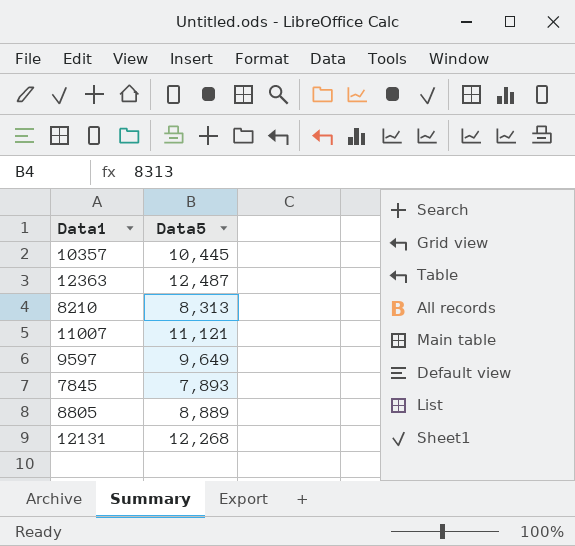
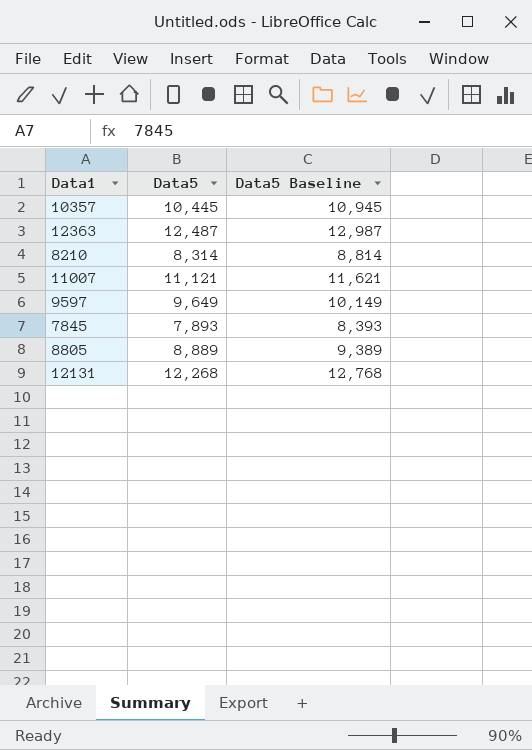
column Data5 Baseline | formula: none -> [Data5] + 500
8210 | Data5: 8,313 -> 8,314

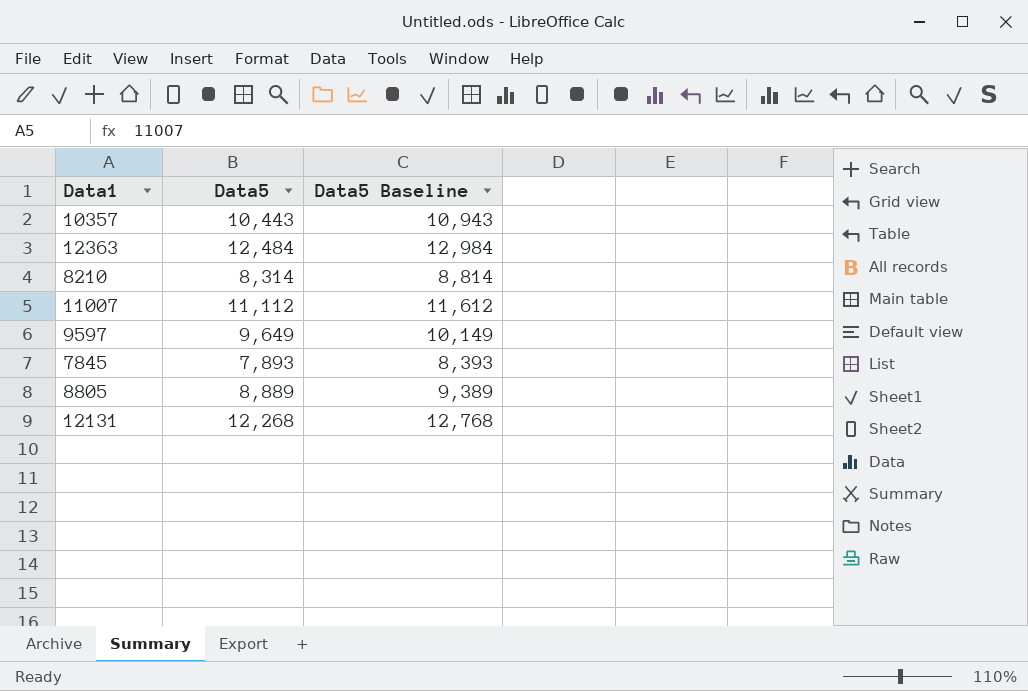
10357 | Data5: 10,445 -> 10,443
10357 | Data5 Baseline: 10,945 -> 10,943
12363 | Data5: 12,487 -> 12,484
12363 | Data5 Baseline: 12,987 -> 12,984
11007 | Data5: 11,121 -> 11,112
11007 | Data5 Baseline: 11,621 -> 11,612

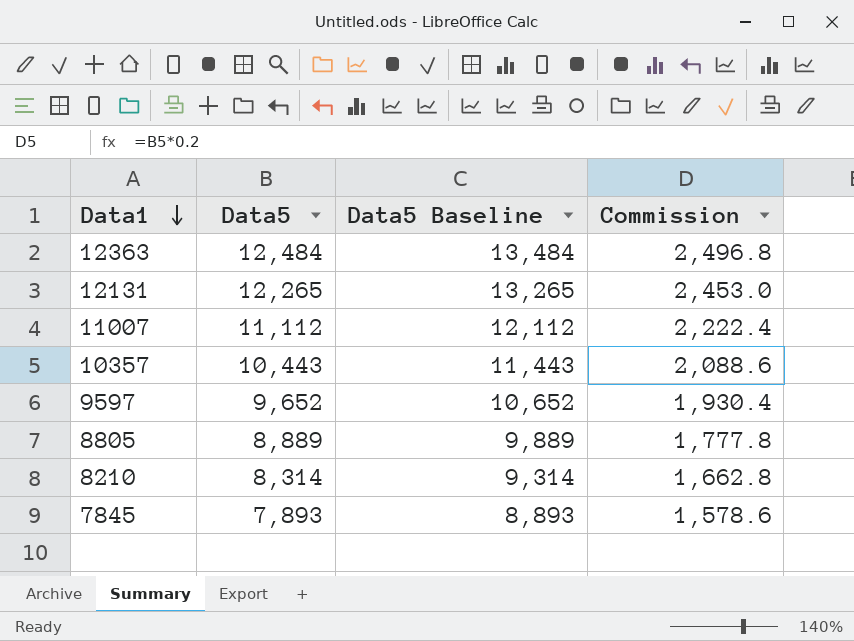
row order: none -> Data1 descending
column Data5 Baseline | formula: [Data5] + 500 -> [Data5] + 1000
column Commission | formula: none -> [Data5] * 0.2
12131 | Data5: 12,268 -> 12,265
9597 | Data5: 9,649 -> 9,652

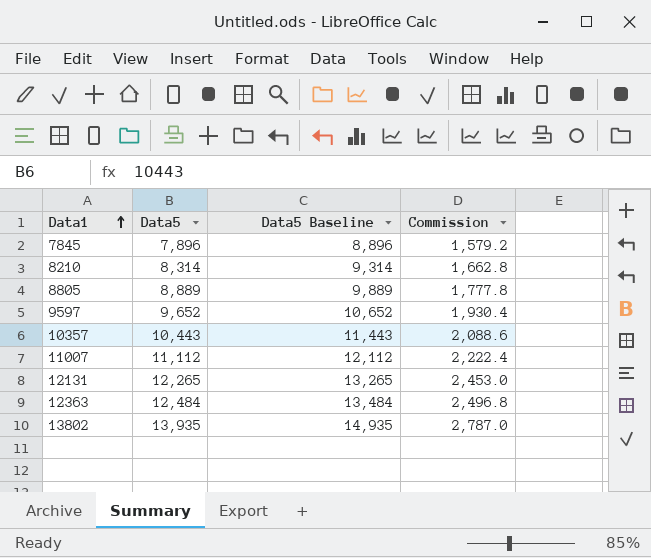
row order: Data1 descending -> Data1 ascending
7845 | Data5: 7,893 -> 7,896
7845 | Data5 Baseline: 8,893 -> 8,896
7845 | Commission: 1,578.6 -> 1,579.2
row 13802: none -> 13,935 | 14,935 | 2,787.0

